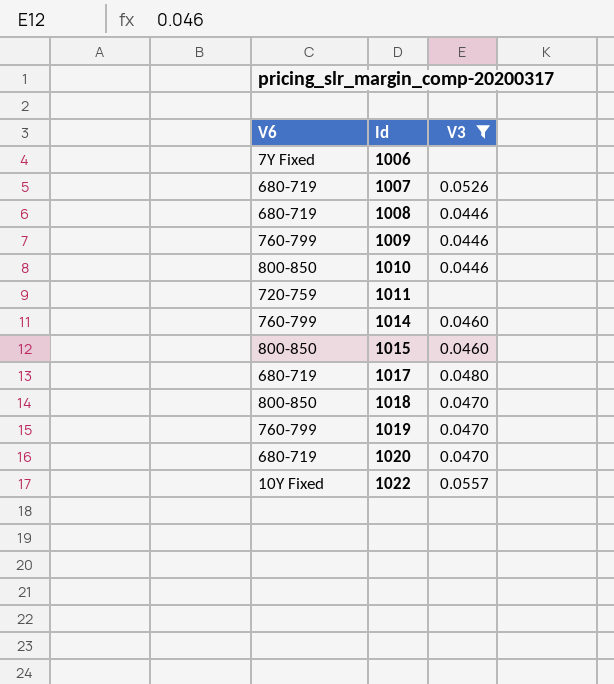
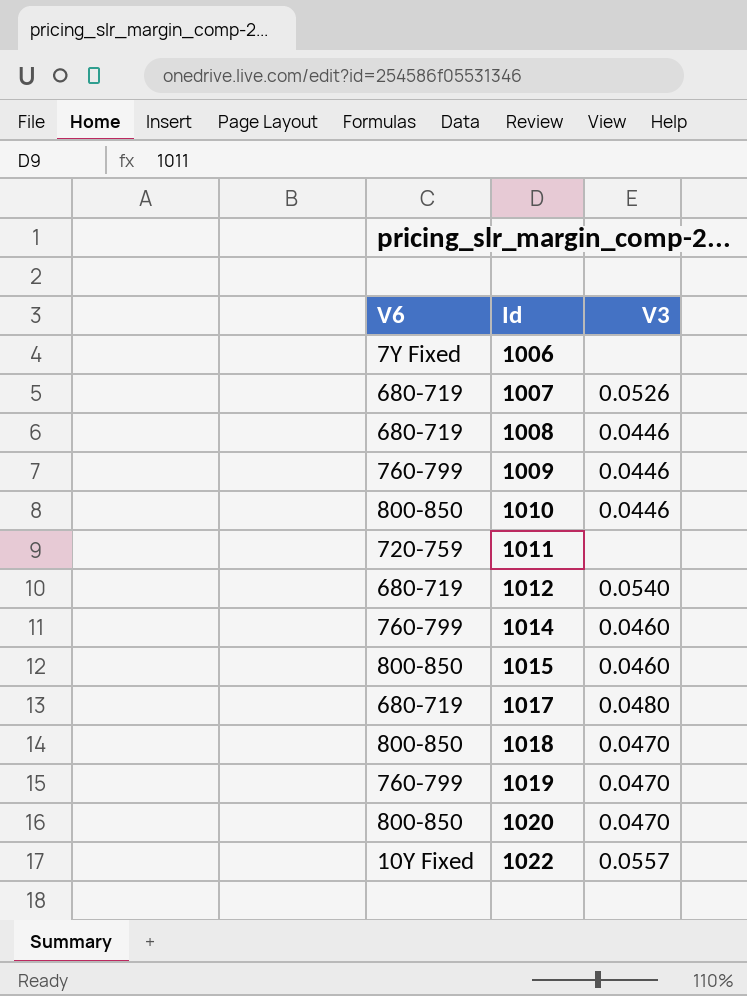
filter: V3 != 0.0540 -> none
1020 | V6: 680-719 -> 800-850

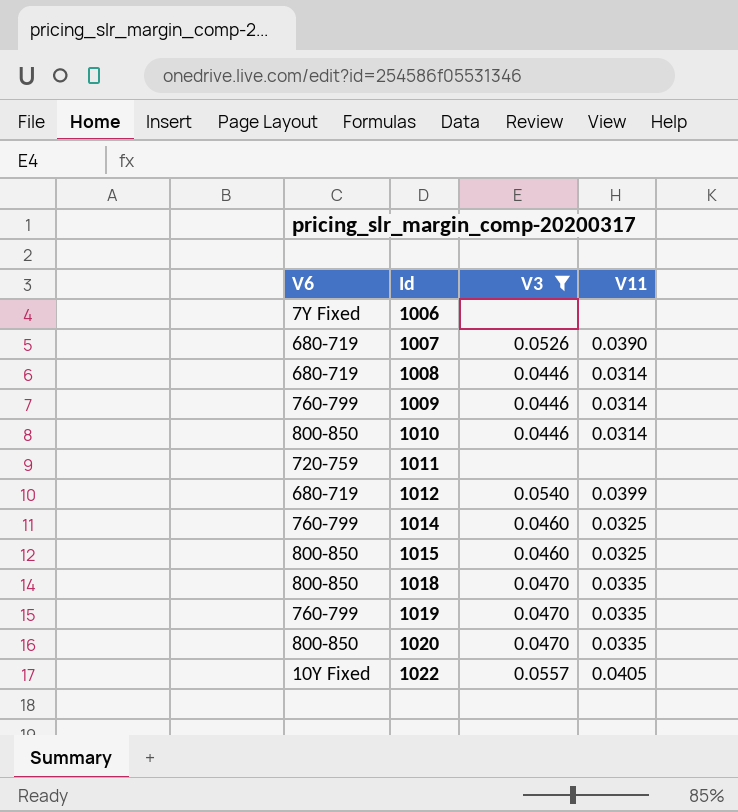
filter: none -> V3 != 0.0480
column V11 | position: none -> 4

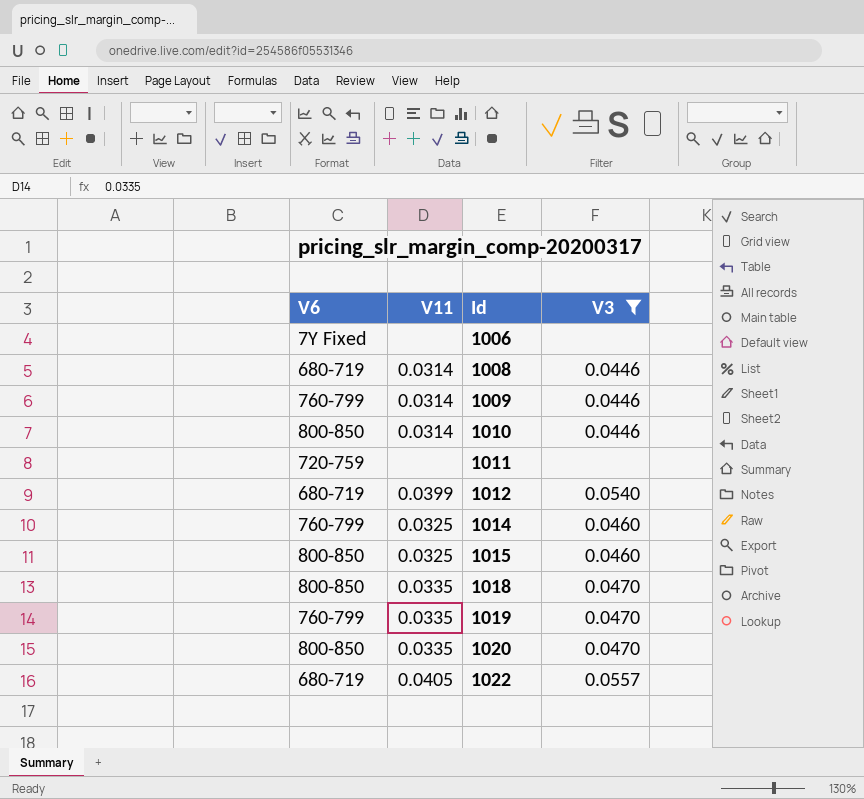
column V11 | position: 4 -> 2
row 1007: 680-719 | 0.0526 | 0.0390 -> none
1022 | V6: 10Y Fixed -> 680-719

